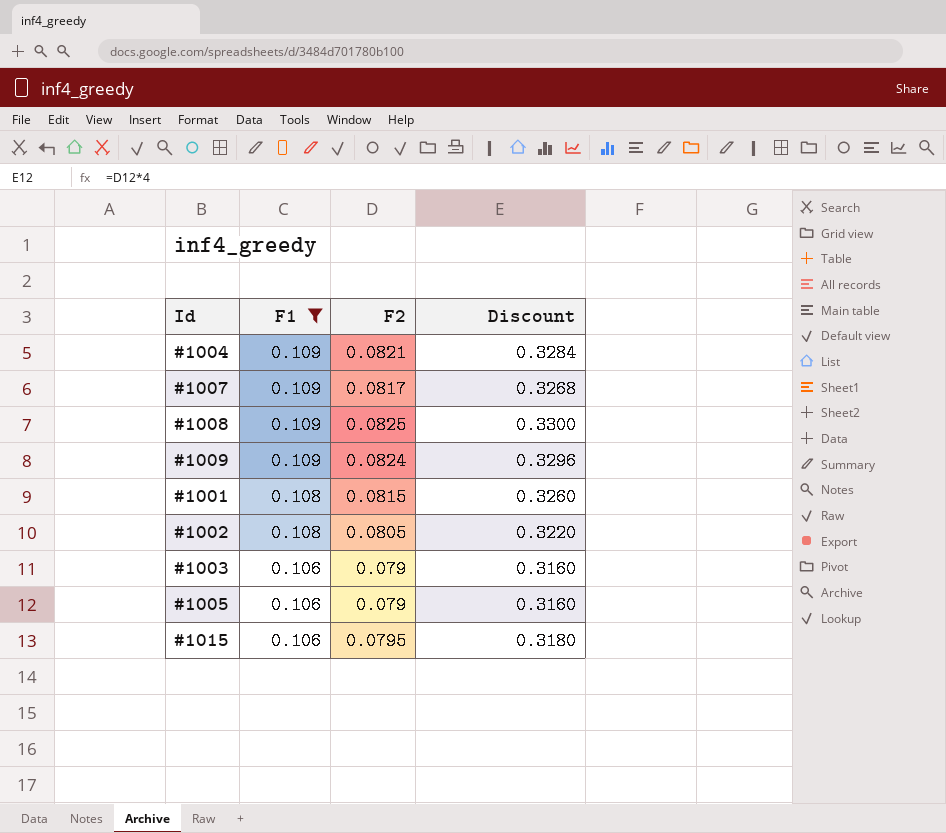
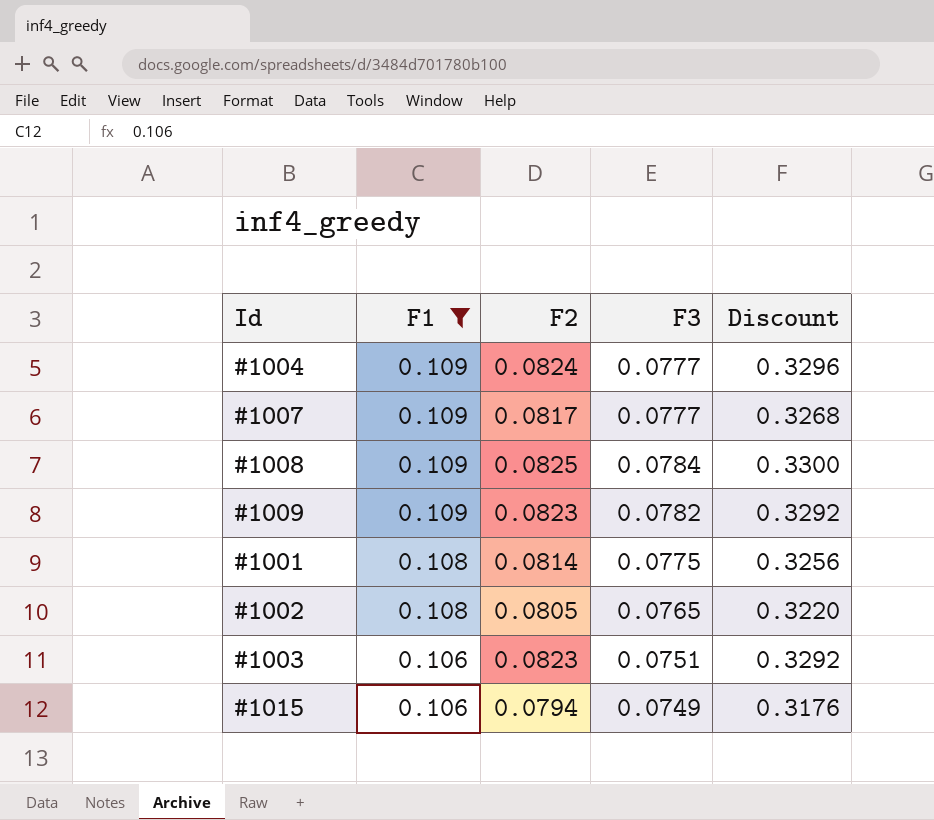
column F3 | position: none -> 4
row #1005: 0.106 | 0.079 | 0.3160 -> none
#1004 | F2: 0.0821 -> 0.0824
#1004 | Discount: 0.3284 -> 0.3296
#1009 | F2: 0.0824 -> 0.0823
#1009 | Discount: 0.3296 -> 0.3292
#1001 | F2: 0.0815 -> 0.0814
#1001 | Discount: 0.3260 -> 0.3256
#1003 | F2: 0.079 -> 0.0823
#1003 | Discount: 0.3160 -> 0.3292
#1015 | F2: 0.0795 -> 0.0794
#1015 | Discount: 0.3180 -> 0.3176

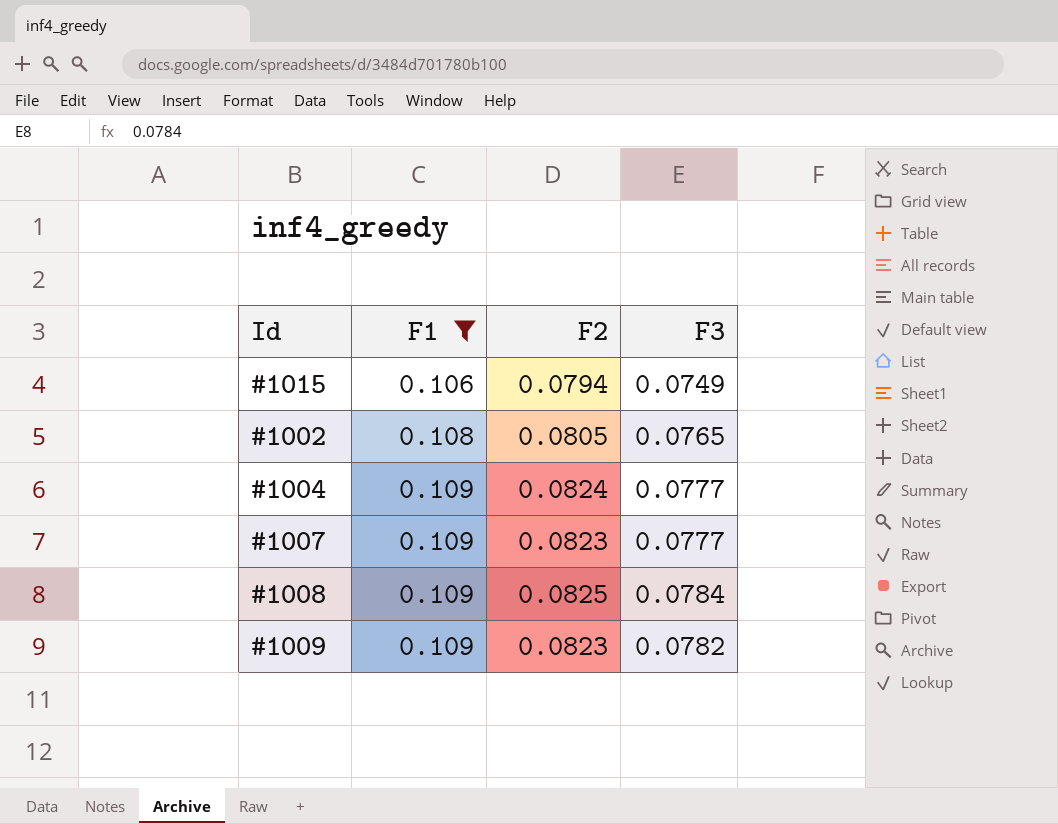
row order: F1 descending -> F1 ascending
column Discount | formula: [F2] * 4 -> none
row #1001: 0.108 | 0.0814 | 0.0775 | 0.3256 -> none
row #1003: 0.106 | 0.0823 | 0.0751 | 0.3292 -> none
#1007 | F2: 0.0817 -> 0.0823

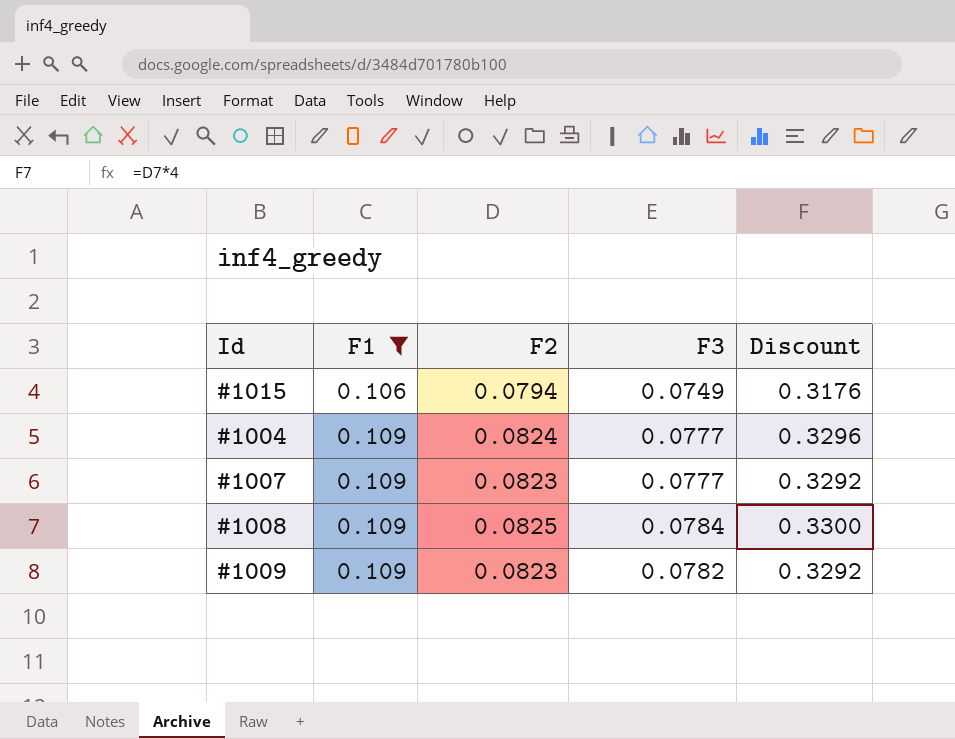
column Discount | formula: none -> [F2] * 4
row #1002: 0.108 | 0.0805 | 0.0765 -> none

